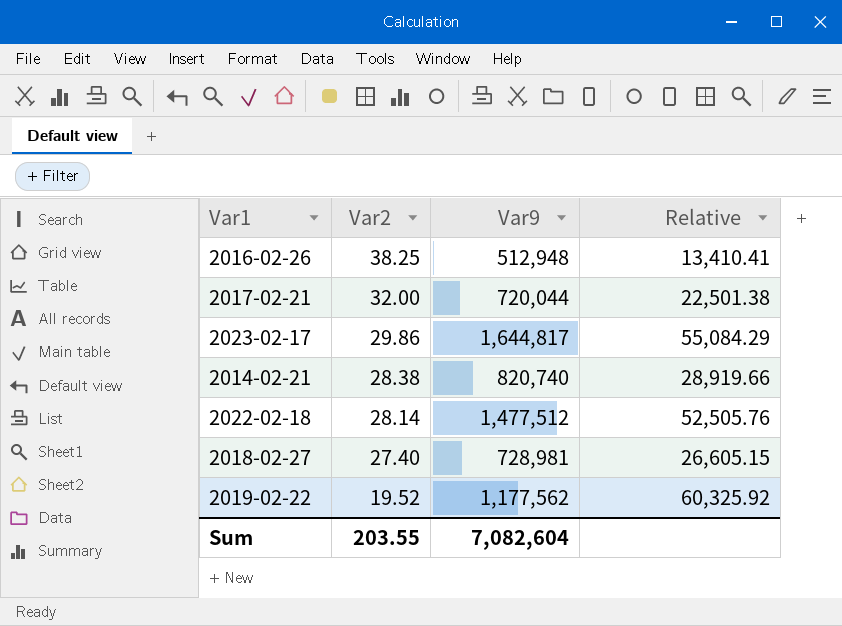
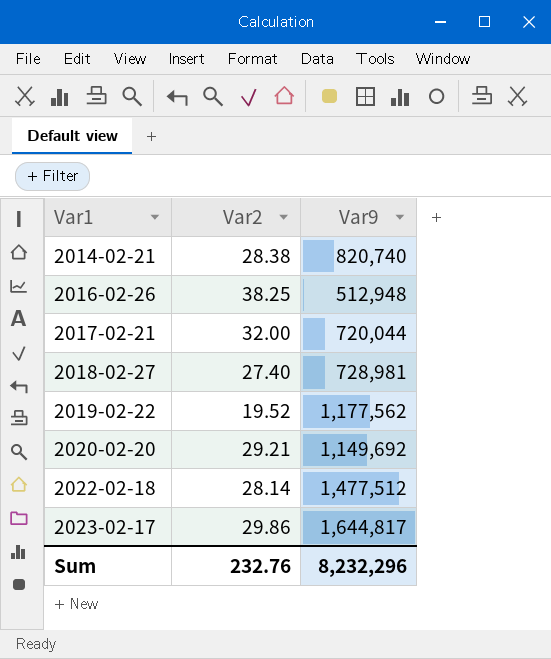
row order: Var2 descending -> Var1 ascending
column Relative | formula: [Var9] / [Var2] -> none
row 2020-02-20: none -> 29.21 | 1,149,692
Sum | Var2: 203.55 -> 232.76
Sum | Var9: 7,082,604 -> 8,232,296

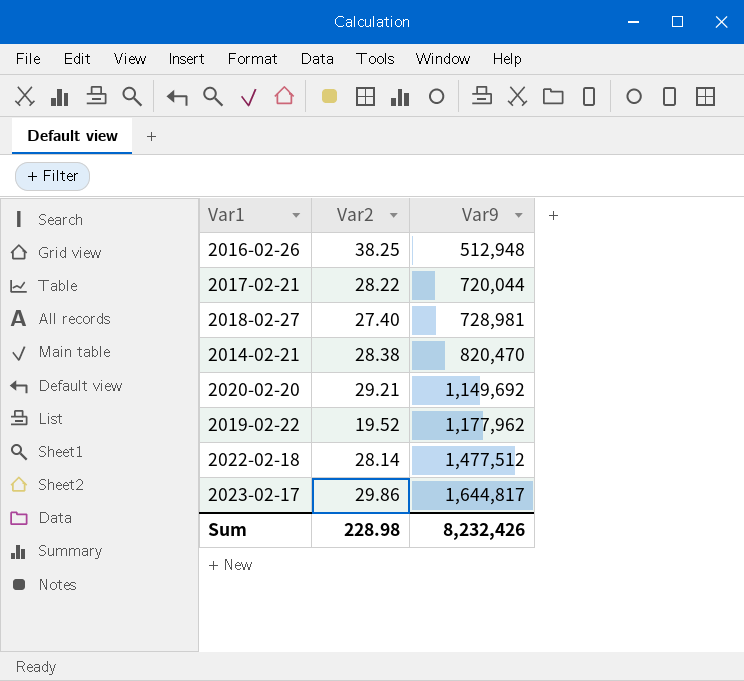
row order: Var1 ascending -> Var9 ascending
2017-02-21 | Var2: 32.00 -> 28.22
2014-02-21 | Var9: 820,740 -> 820,470
2019-02-22 | Var9: 1,177,562 -> 1,177,962
Sum | Var2: 232.76 -> 228.98
Sum | Var9: 8,232,296 -> 8,232,426

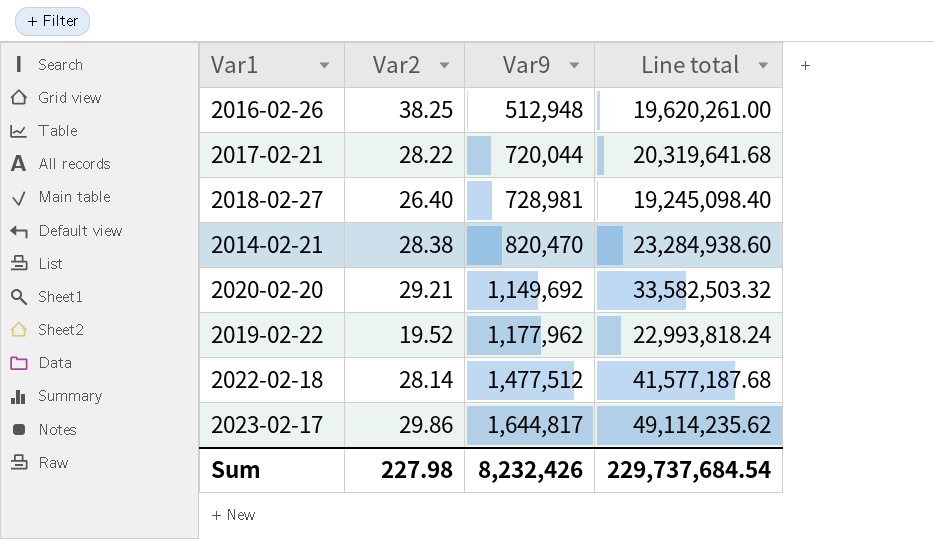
column Line total | formula: none -> [Var2] * [Var9]
2018-02-27 | Var2: 27.40 -> 26.40
Sum | Var2: 228.98 -> 227.98

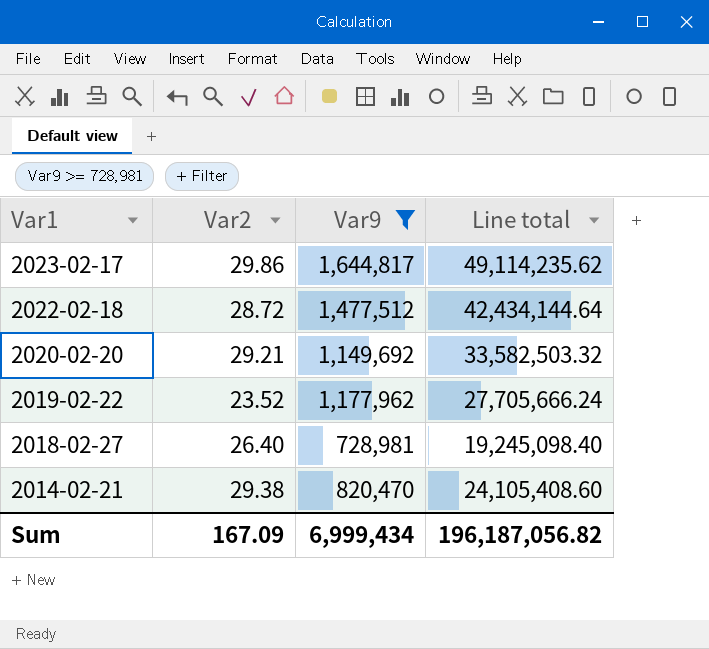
filter: none -> Var9 >= 728,981
row order: Var9 ascending -> Var1 descending
2022-02-18 | Var2: 28.14 -> 28.72
2022-02-18 | Line total: 41,577,187.68 -> 42,434,144.64
2019-02-22 | Var2: 19.52 -> 23.52
2019-02-22 | Line total: 22,993,818.24 -> 27,705,666.24
2014-02-21 | Var2: 28.38 -> 29.38
2014-02-21 | Line total: 23,284,938.60 -> 24,105,408.60
Sum | Var2: 227.98 -> 167.09
Sum | Var9: 8,232,426 -> 6,999,434
Sum | Line total: 229,737,684.54 -> 196,187,056.82

